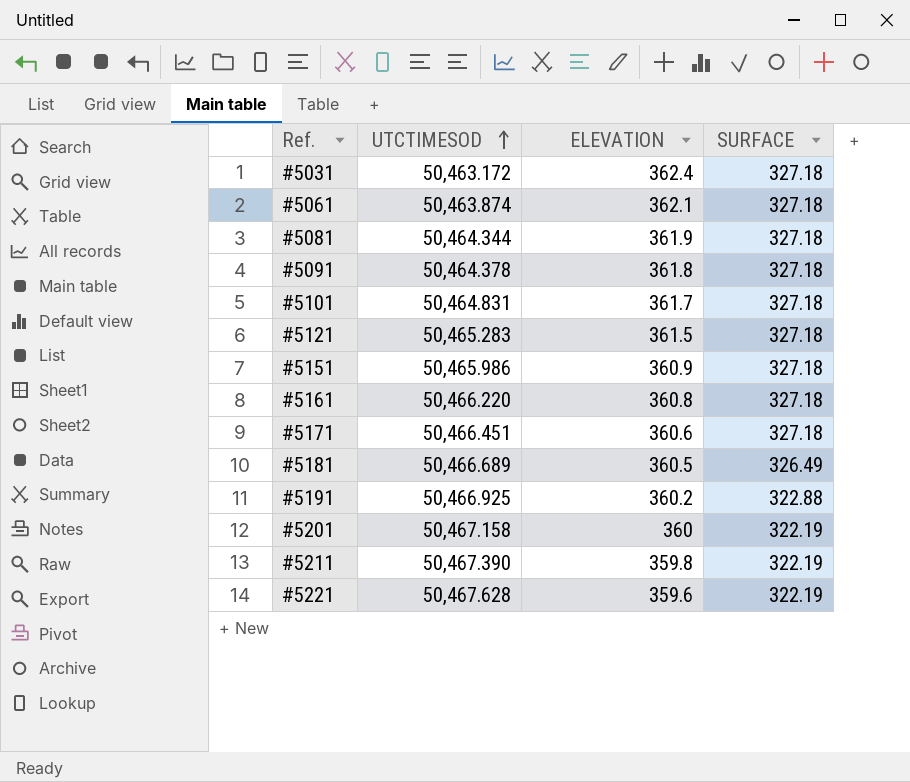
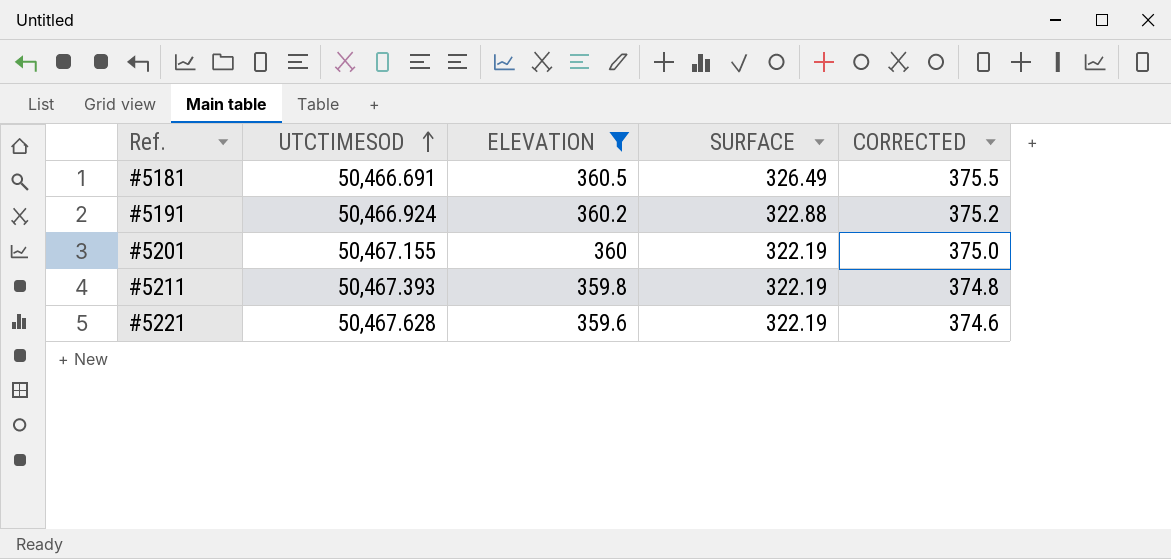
filter: none -> ELEVATION <= 360.5
column CORRECTED | formula: none -> [ELEVATION] + 15
#5181 | UTCTIMESOD: 50,466.689 -> 50,466.691
#5191 | UTCTIMESOD: 50,466.925 -> 50,466.924
#5201 | UTCTIMESOD: 50,467.158 -> 50,467.155
#5211 | UTCTIMESOD: 50,467.390 -> 50,467.393

